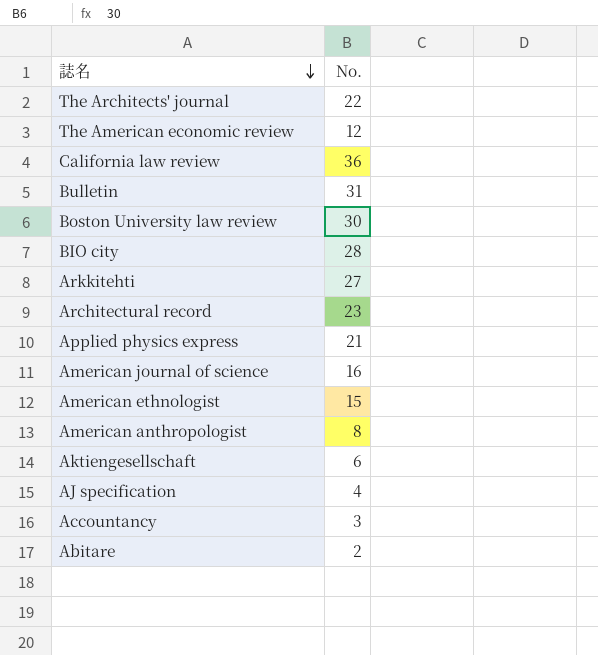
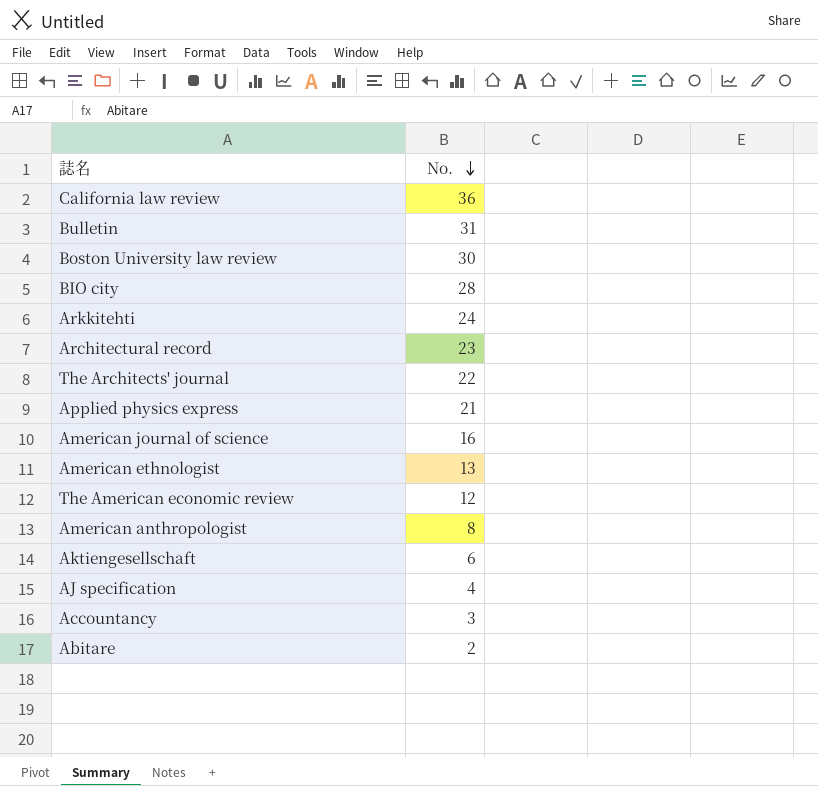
row order: 誌名 descending -> No. descending
Arkkitehti | No.: 27 -> 24
American ethnologist | No.: 15 -> 13

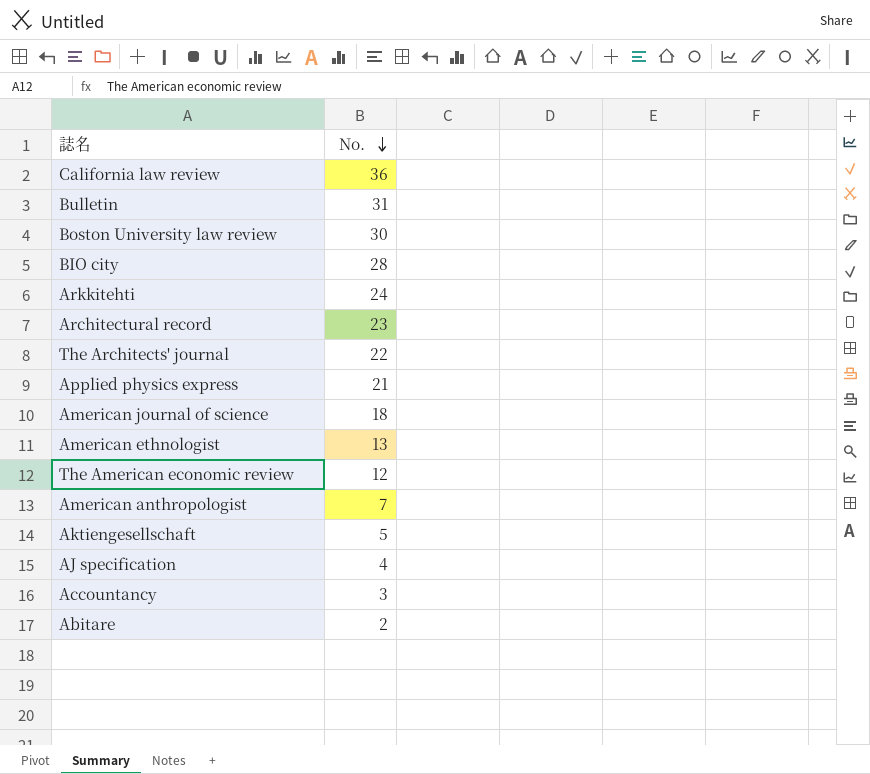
American journal of science | No.: 16 -> 18
American anthropologist | No.: 8 -> 7
Aktiengesellschaft | No.: 6 -> 5

